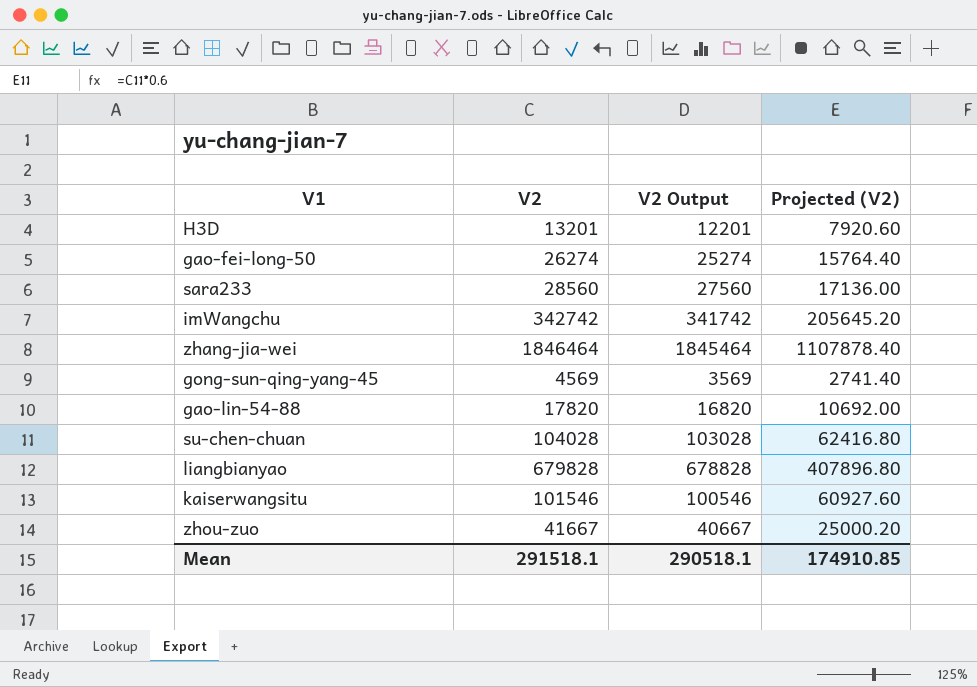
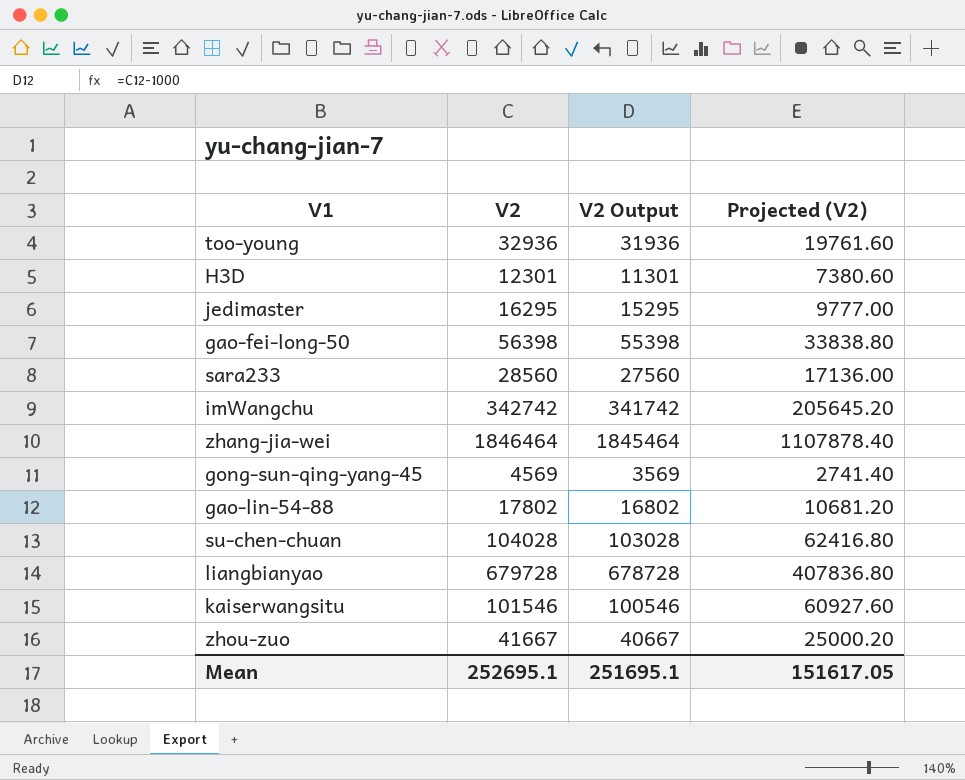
row too-young: none -> 32936 | 31936 | 19761.60
H3D | V2: 13201 -> 12301
H3D | V2 Output: 12201 -> 11301
H3D | Projected (V2): 7920.60 -> 7380.60
row jedimaster: none -> 16295 | 15295 | 9777.00
gao-fei-long-50 | V2: 26274 -> 56398
gao-fei-long-50 | V2 Output: 25274 -> 55398
gao-fei-long-50 | Projected (V2): 15764.40 -> 33838.80
gao-lin-54-88 | V2: 17820 -> 17802
gao-lin-54-88 | V2 Output: 16820 -> 16802
gao-lin-54-88 | Projected (V2): 10692.00 -> 10681.20
liangbianyao | V2: 679828 -> 679728
liangbianyao | V2 Output: 678828 -> 678728
liangbianyao | Projected (V2): 407896.80 -> 407836.80
Mean | V2: 291518.1 -> 252695.1
Mean | V2 Output: 290518.1 -> 251695.1
Mean | Projected (V2): 174910.85 -> 151617.05

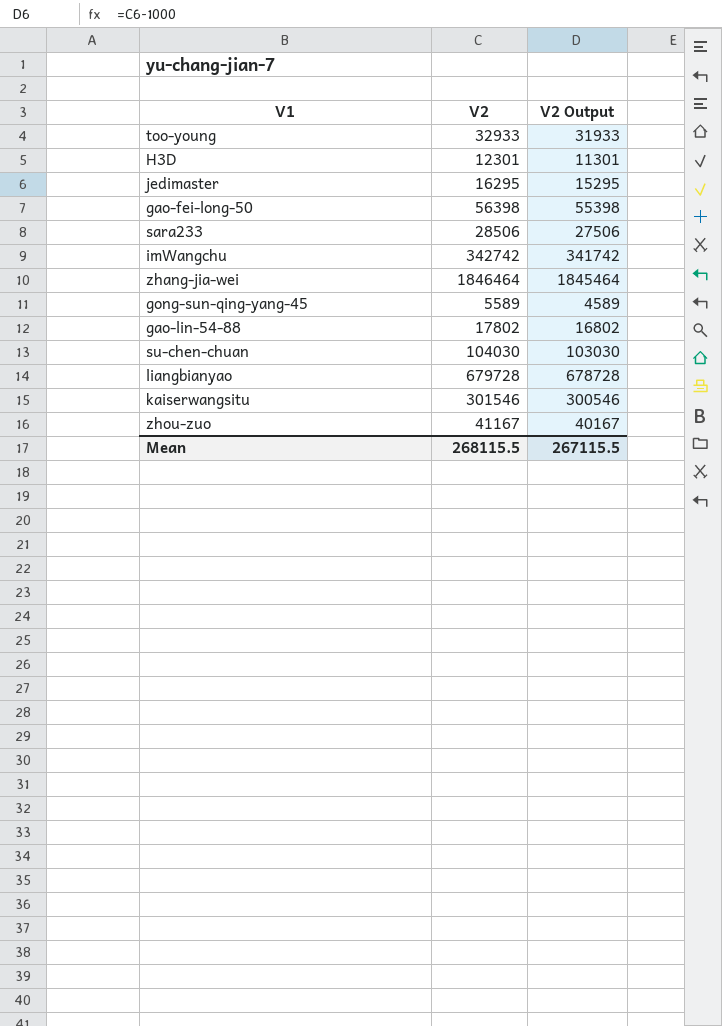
column Projected (V2) | formula: [V2] * 0.6 -> none
too-young | V2: 32936 -> 32933
too-young | V2 Output: 31936 -> 31933
sara233 | V2: 28560 -> 28506
sara233 | V2 Output: 27560 -> 27506
gong-sun-qing-yang-45 | V2: 4569 -> 5589
gong-sun-qing-yang-45 | V2 Output: 3569 -> 4589
su-chen-chuan | V2: 104028 -> 104030
su-chen-chuan | V2 Output: 103028 -> 103030
kaiserwangsitu | V2: 101546 -> 301546
kaiserwangsitu | V2 Output: 100546 -> 300546
zhou-zuo | V2: 41667 -> 41167
zhou-zuo | V2 Output: 40667 -> 40167
Mean | V2: 252695.1 -> 268115.5
Mean | V2 Output: 251695.1 -> 267115.5

